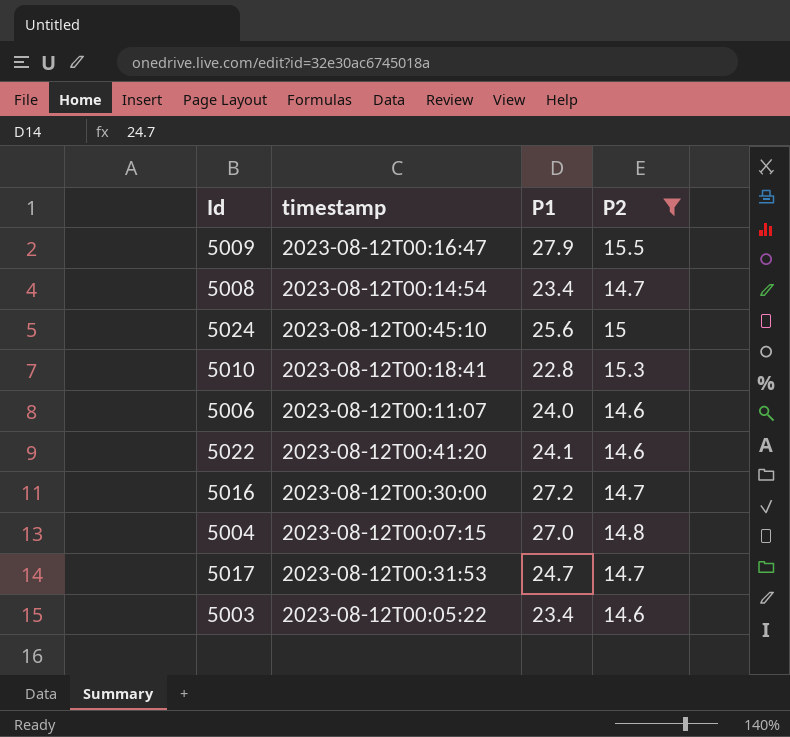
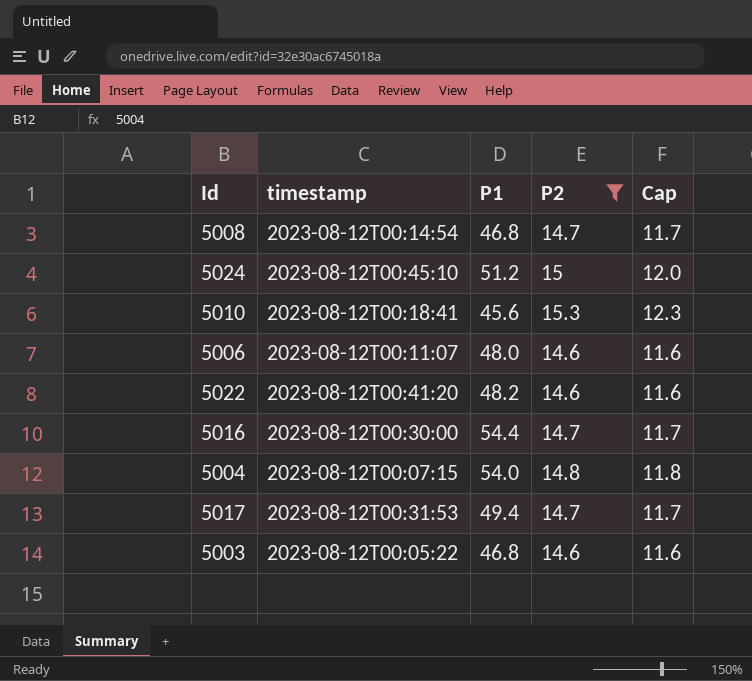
column Cap | formula: none -> [P2] - 3
row 5009: 2023-08-12T00:16:47 | 27.9 | 15.5 -> none
5008 | P1: 23.4 -> 46.8
5024 | P1: 25.6 -> 51.2
5010 | P1: 22.8 -> 45.6
5006 | P1: 24.0 -> 48.0
5022 | P1: 24.1 -> 48.2
5016 | P1: 27.2 -> 54.4
5004 | P1: 27.0 -> 54.0
5017 | P1: 24.7 -> 49.4
5003 | P1: 23.4 -> 46.8

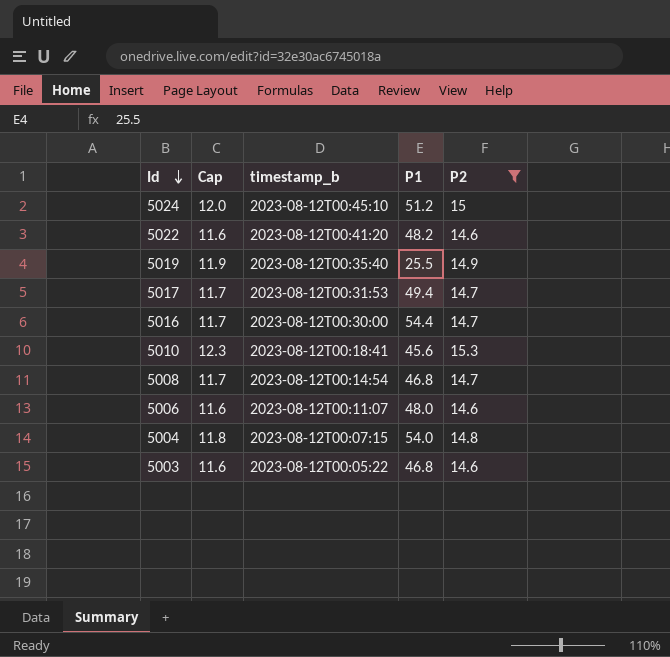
row order: none -> Id descending
column Cap | position: 5 -> 2
column name: timestamp -> timestamp_b
row 5019: none -> 11.9 | 2023-08-12T00:35:40 | 25.5 | 14.9

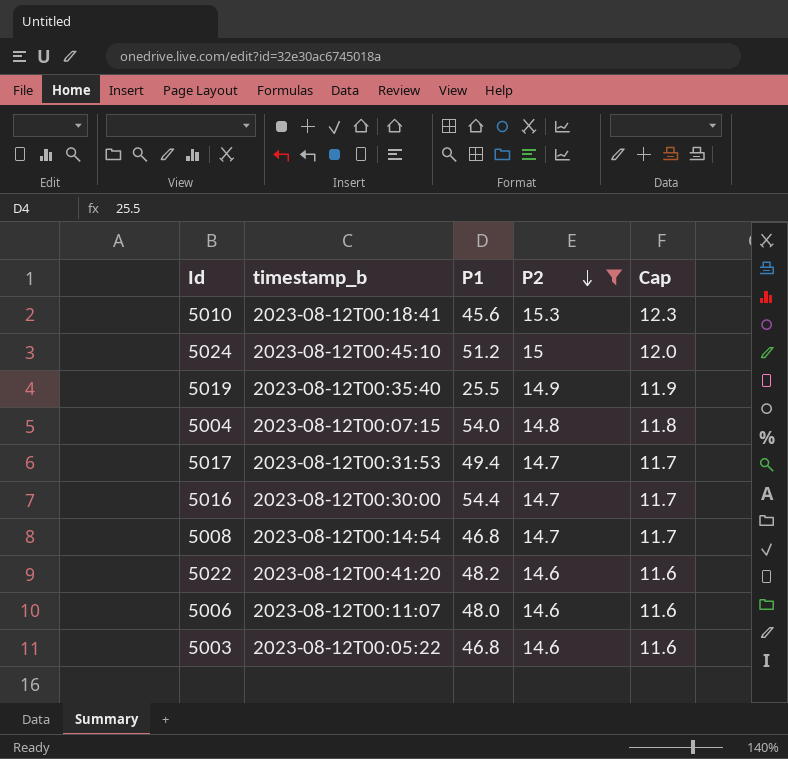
row order: Id descending -> P2 descending
column Cap | position: 2 -> 5

